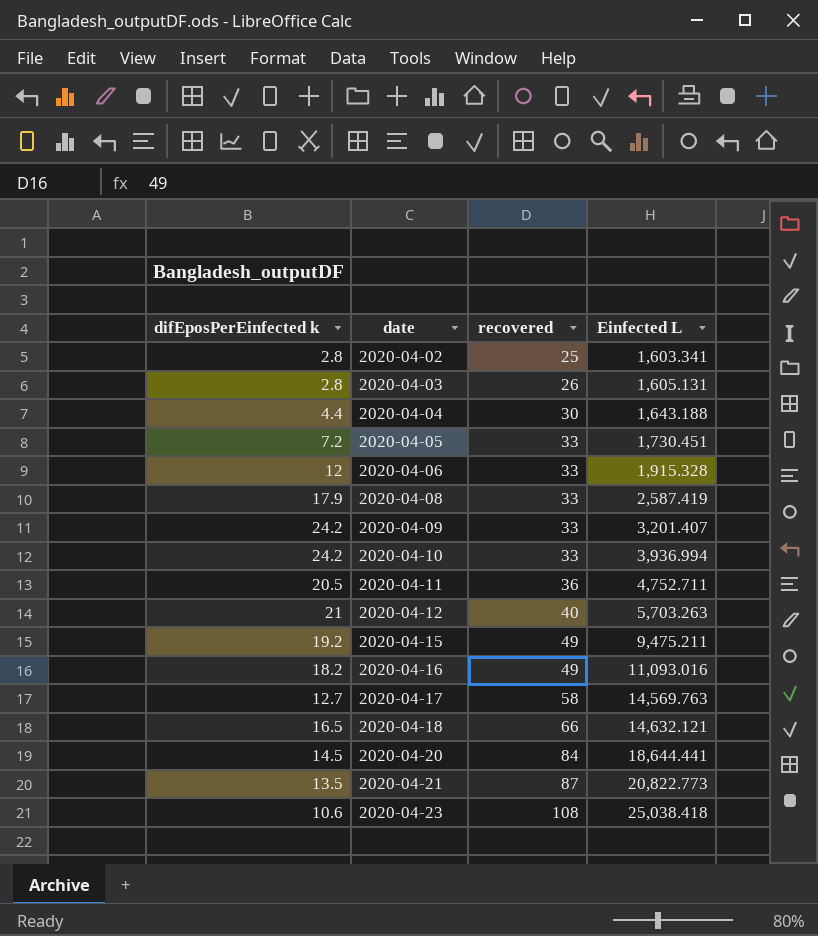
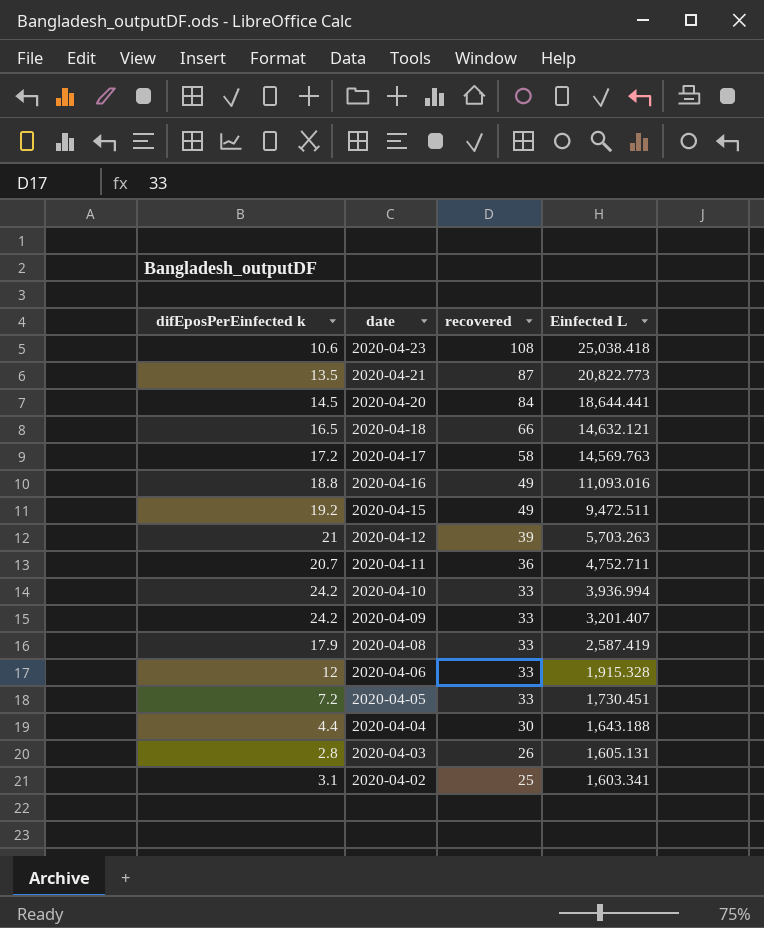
row order: date ascending -> date descending
2020-04-17 | difEposPerEinfected k: 12.7 -> 17.2
2020-04-16 | difEposPerEinfected k: 18.2 -> 18.8
2020-04-15 | Einfected L: 9,475.211 -> 9,472.511
2020-04-12 | recovered: 40 -> 39
2020-04-11 | difEposPerEinfected k: 20.5 -> 20.7
2020-04-02 | difEposPerEinfected k: 2.8 -> 3.1

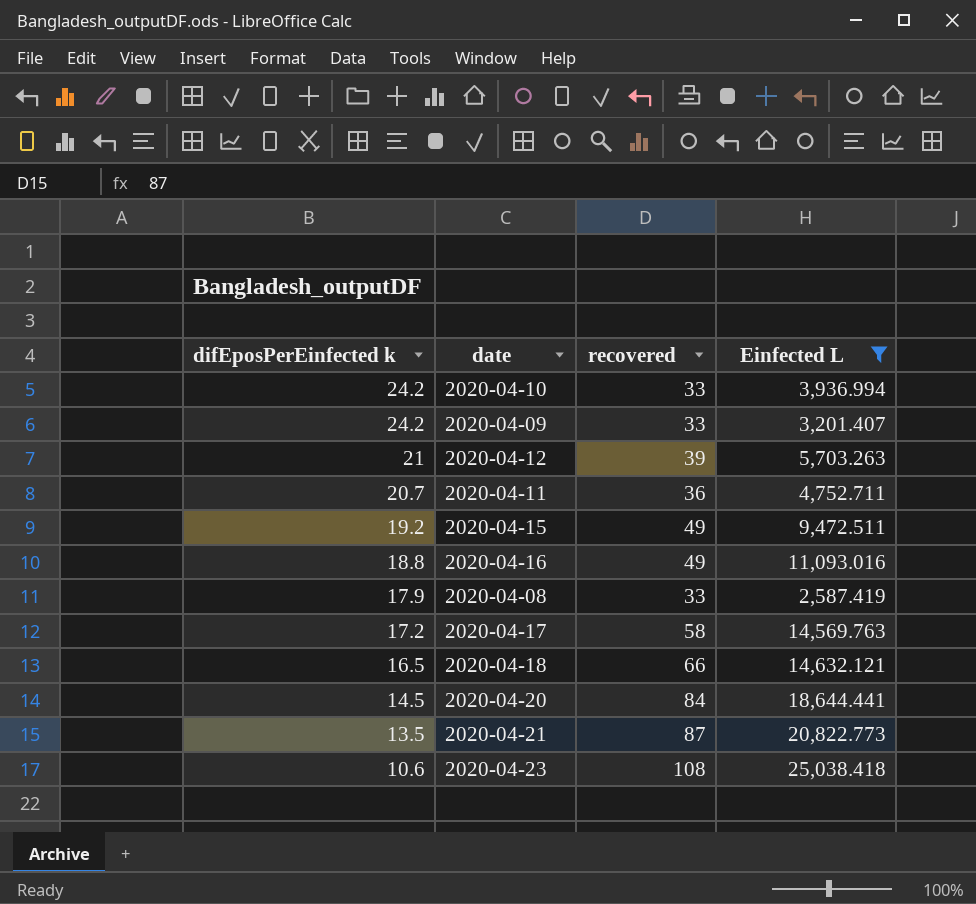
filter: none -> Einfected L >= 2,587.419
row order: date descending -> difEposPerEinfected k descending

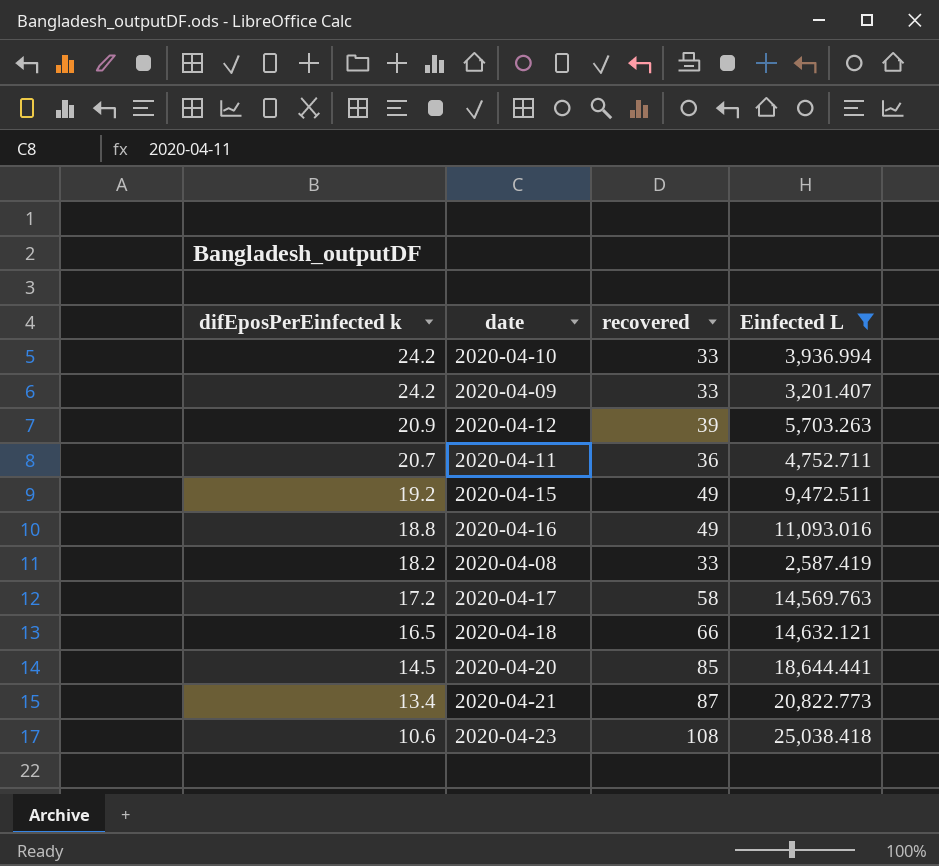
2020-04-12 | difEposPerEinfected k: 21 -> 20.9
2020-04-08 | difEposPerEinfected k: 17.9 -> 18.2
2020-04-20 | recovered: 84 -> 85
2020-04-21 | difEposPerEinfected k: 13.5 -> 13.4

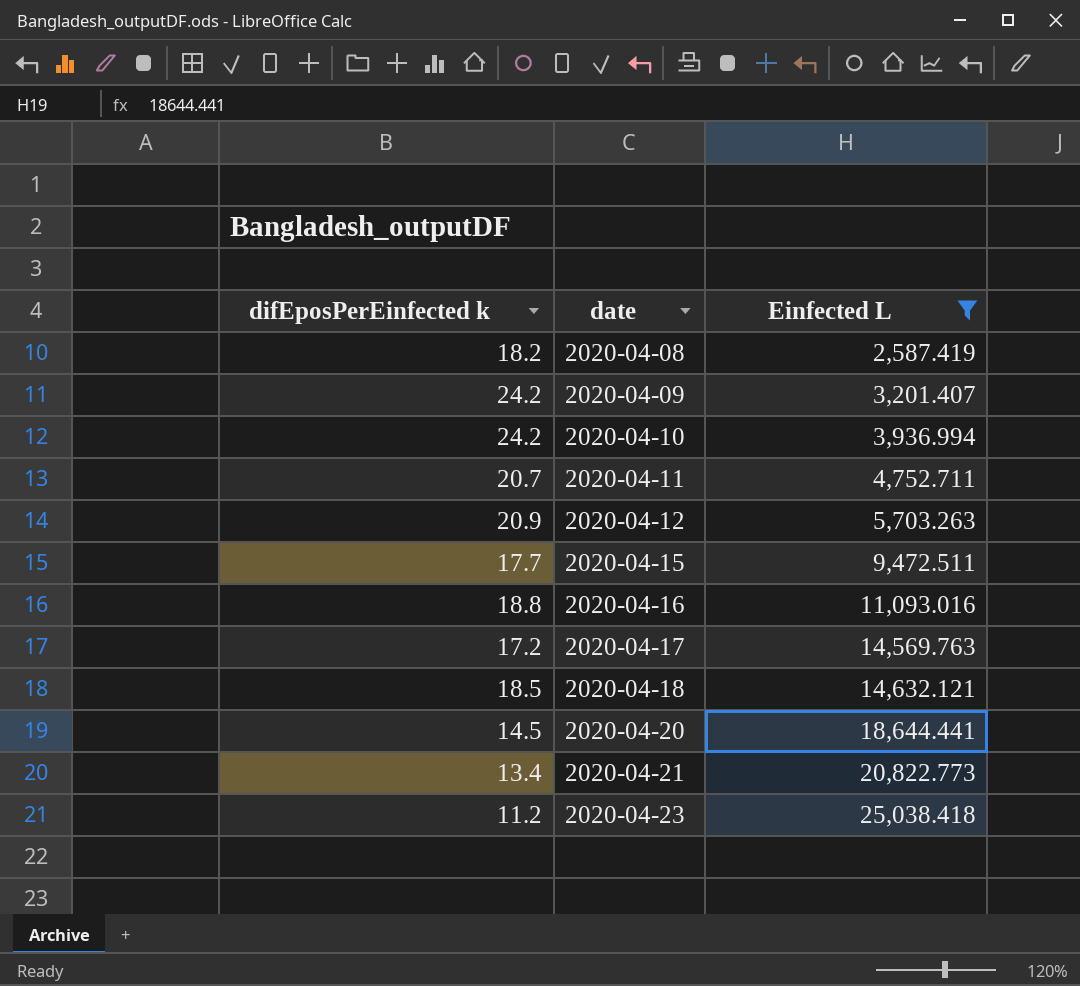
row order: difEposPerEinfected k descending -> date ascending
column recovered | position: 3 -> none
2020-04-15 | difEposPerEinfected k: 19.2 -> 17.7
2020-04-18 | difEposPerEinfected k: 16.5 -> 18.5
2020-04-23 | difEposPerEinfected k: 10.6 -> 11.2

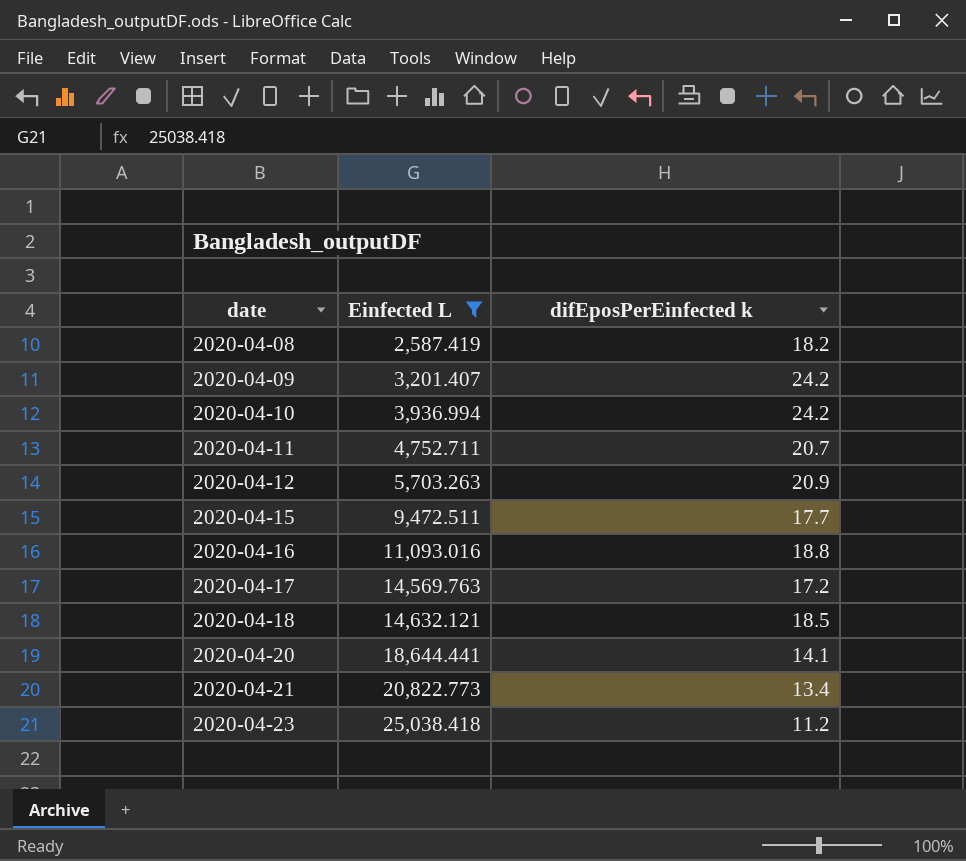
column difEposPerEinfected k | position: 1 -> 3
2020-04-20 | difEposPerEinfected k: 14.5 -> 14.1

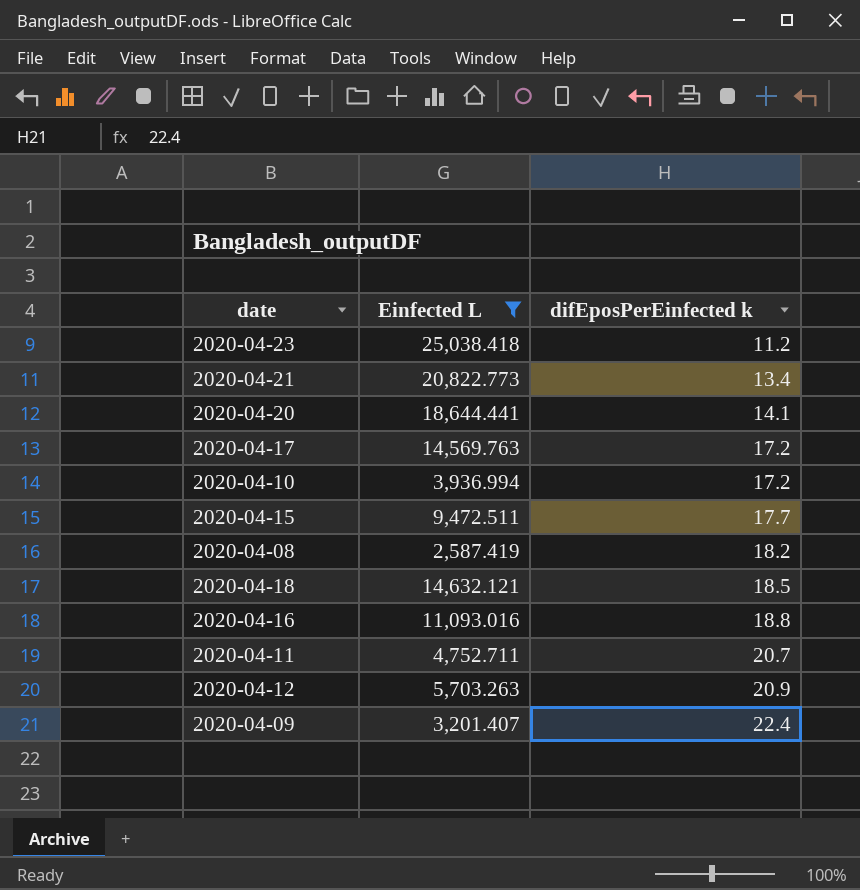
row order: date ascending -> difEposPerEinfected k ascending
2020-04-10 | difEposPerEinfected k: 24.2 -> 17.2
2020-04-09 | difEposPerEinfected k: 24.2 -> 22.4

